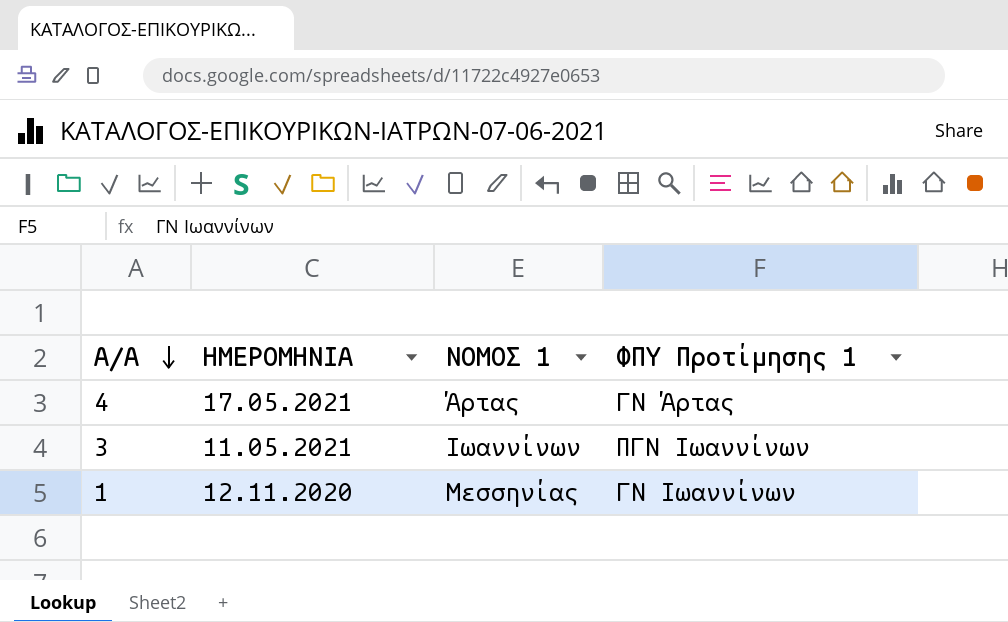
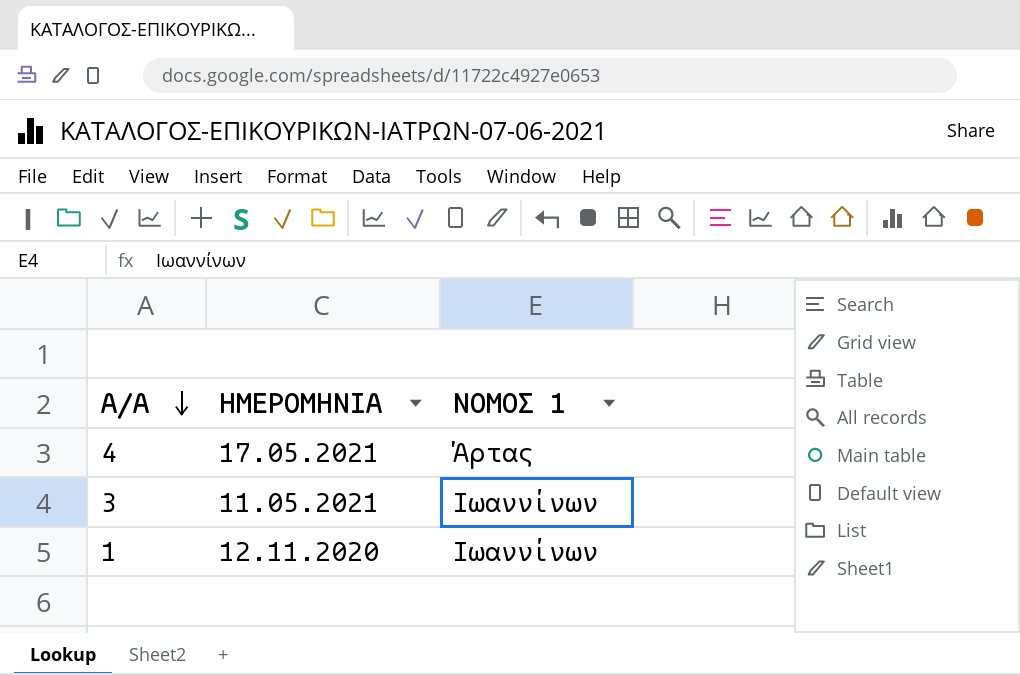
column ΦΠΥ Προτίμησης 1 | position: 4 -> none
1 | ΝΟΜΟΣ 1: Μεσσηνίας -> Ιωαννίνων

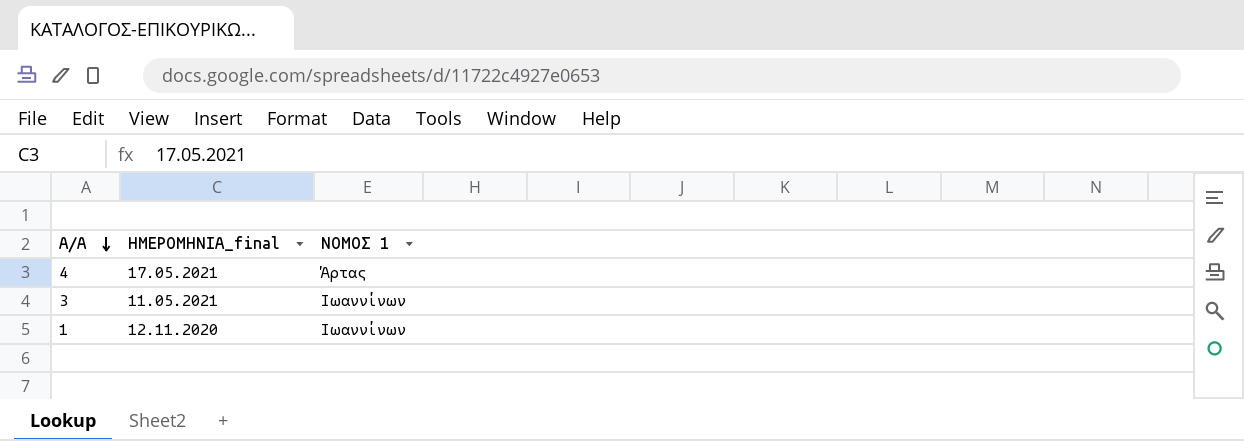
column name: ΗΜΕΡΟΜΗΝΙΑ -> ΗΜΕΡΟΜΗΝΙΑ_final

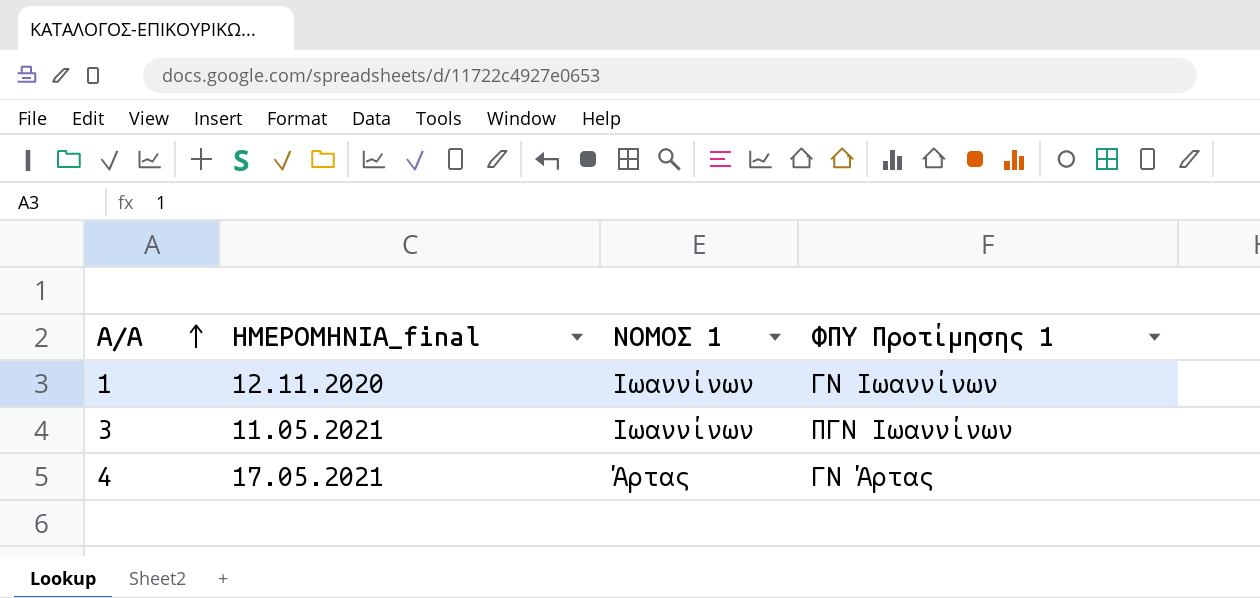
row order: Α/Α descending -> Α/Α ascending
column ΦΠΥ Προτίμησης 1 | position: none -> 4

